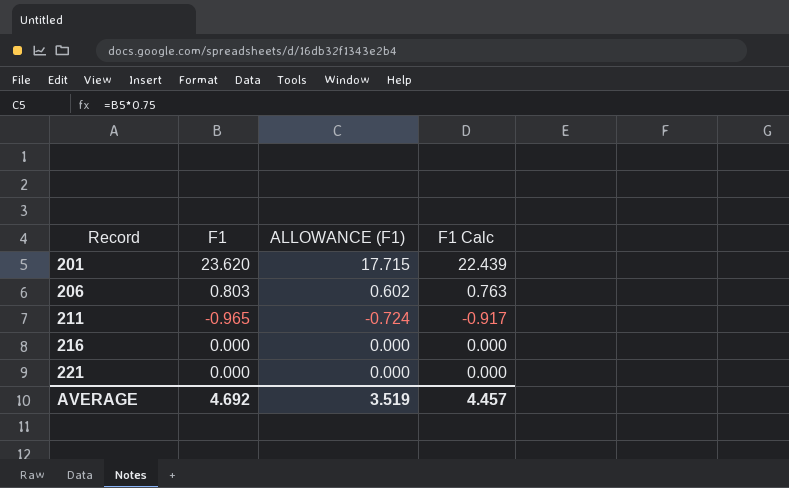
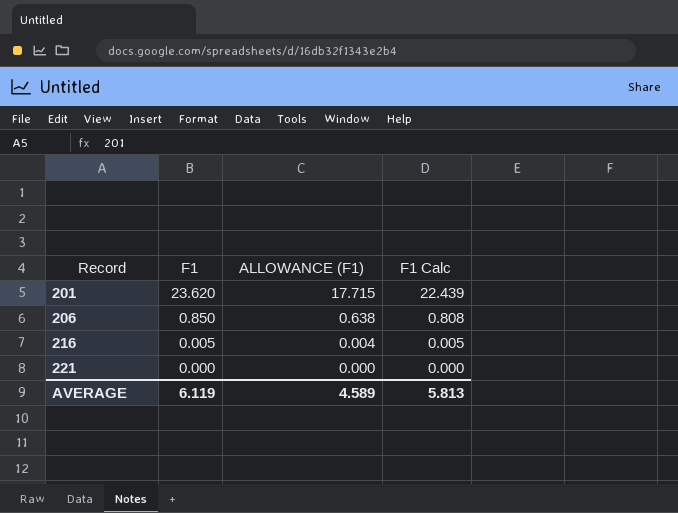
row 211: -0.965 | -0.724 | -0.917 -> none
206 | F1: 0.803 -> 0.850
206 | ALLOWANCE (F1): 0.602 -> 0.638
206 | F1 Calc: 0.763 -> 0.808
216 | F1: 0.000 -> 0.005
216 | ALLOWANCE (F1): 0.000 -> 0.004
216 | F1 Calc: 0.000 -> 0.005
AVERAGE | F1: 4.692 -> 6.119
AVERAGE | ALLOWANCE (F1): 3.519 -> 4.589
AVERAGE | F1 Calc: 4.457 -> 5.813

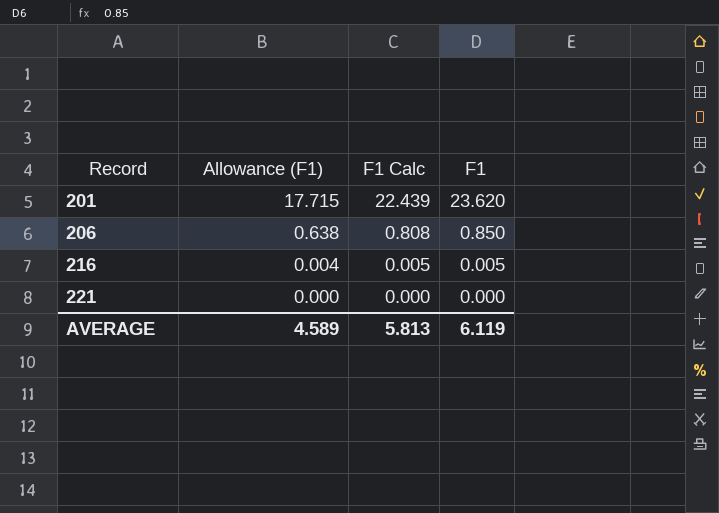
column name: ALLOWANCE (F1) -> Allowance (F1)
column F1 | position: 2 -> 4

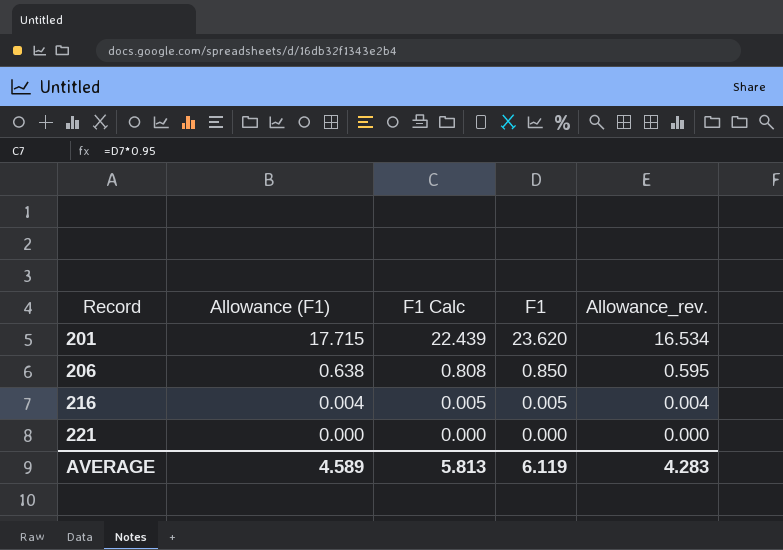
column Allowance_rev. | formula: none -> [F1] * 0.7

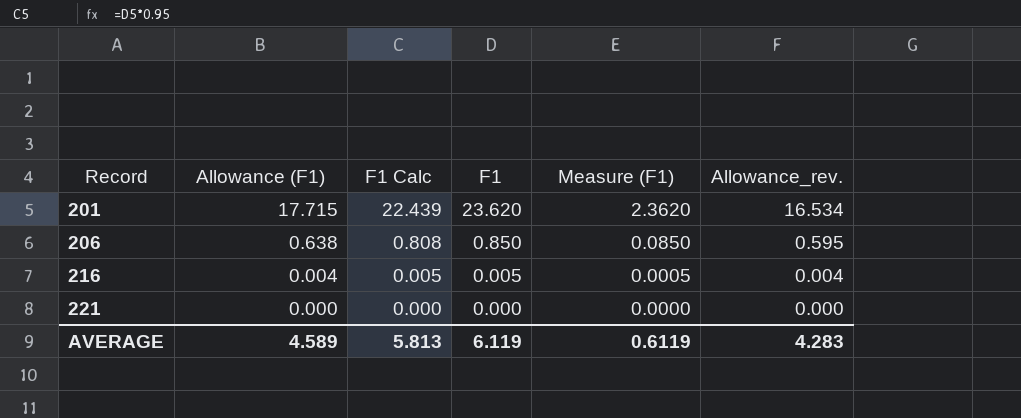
column Measure (F1) | formula: none -> [F1] * 0.1

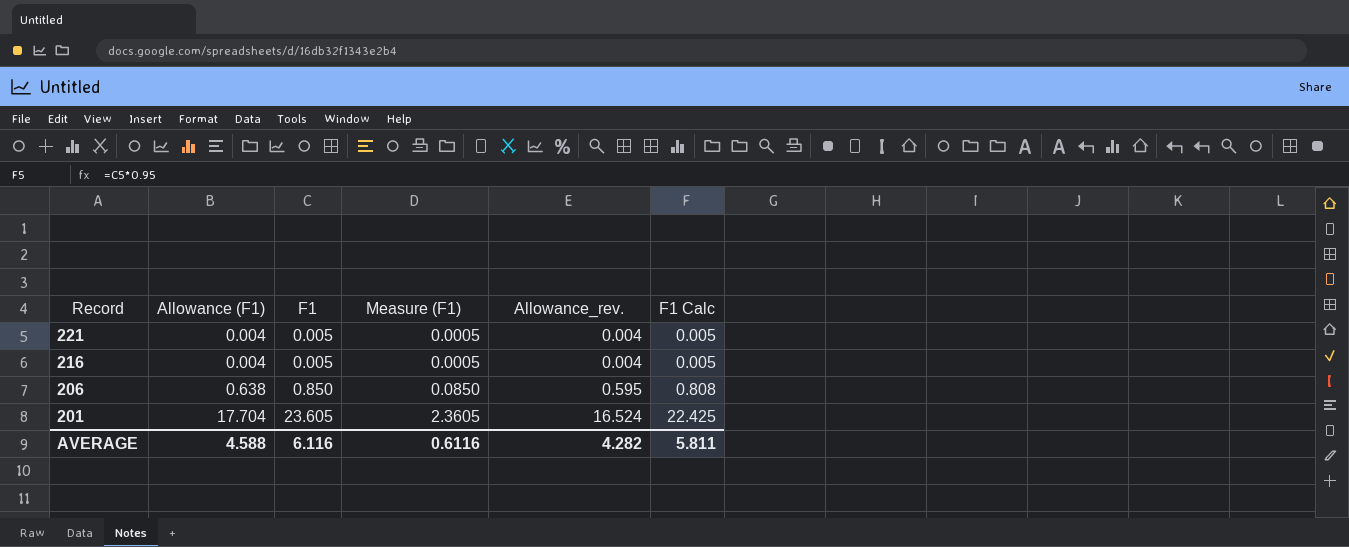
row order: Record ascending -> Record descending
column F1 Calc | position: 3 -> 6
221 | Allowance (F1): 0.000 -> 0.004
221 | F1: 0.000 -> 0.005
221 | Measure (F1): 0.0000 -> 0.0005
221 | Allowance_rev.: 0.000 -> 0.004
221 | F1 Calc: 0.000 -> 0.005
201 | Allowance (F1): 17.715 -> 17.704
201 | F1: 23.620 -> 23.605
201 | Measure (F1): 2.3620 -> 2.3605
201 | Allowance_rev.: 16.534 -> 16.524
201 | F1 Calc: 22.439 -> 22.425
AVERAGE | Allowance (F1): 4.589 -> 4.588
AVERAGE | F1: 6.119 -> 6.116
AVERAGE | Measure (F1): 0.6119 -> 0.6116
AVERAGE | Allowance_rev.: 4.283 -> 4.282
AVERAGE | F1 Calc: 5.813 -> 5.811

